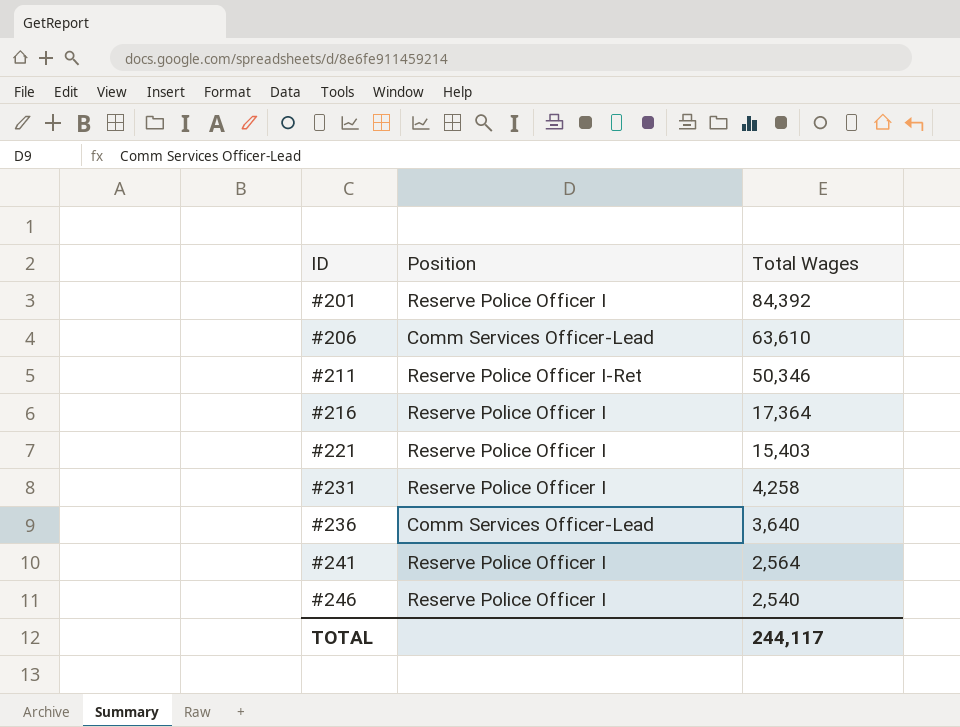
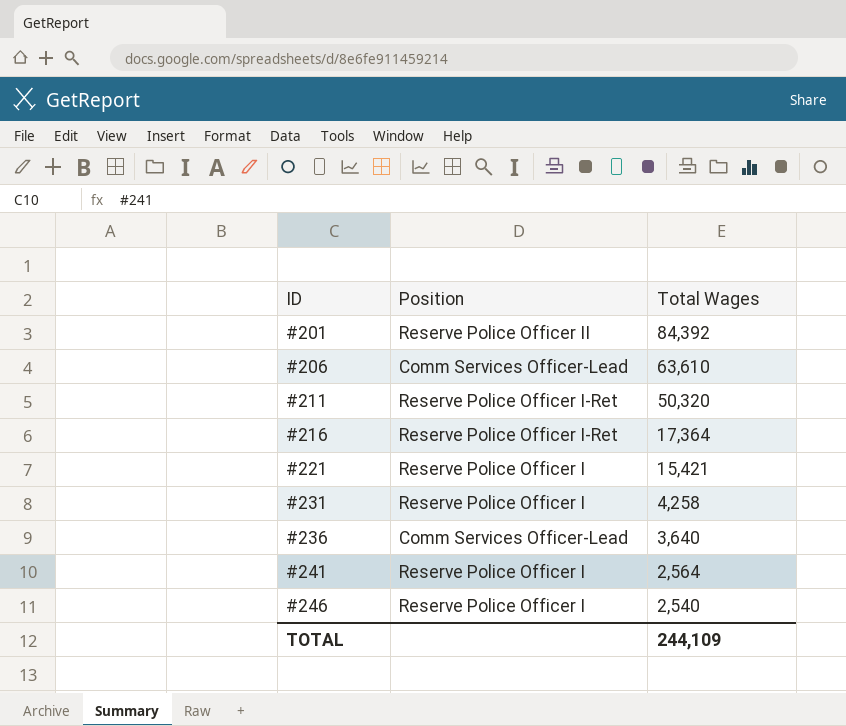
#201 | Position: Reserve Police Officer I -> Reserve Police Officer II
#211 | Total Wages: 50,346 -> 50,320
#216 | Position: Reserve Police Officer I -> Reserve Police Officer I-Ret
#221 | Total Wages: 15,403 -> 15,421
TOTAL | Total Wages: 244,117 -> 244,109

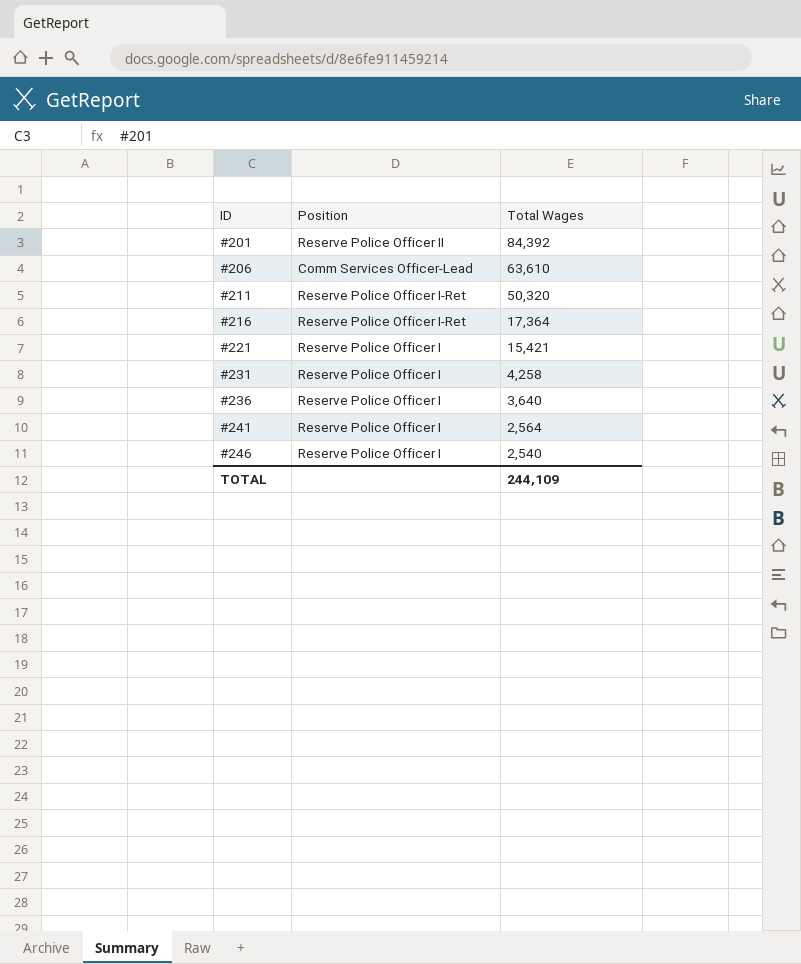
#236 | Position: Comm Services Officer-Lead -> Reserve Police Officer I

